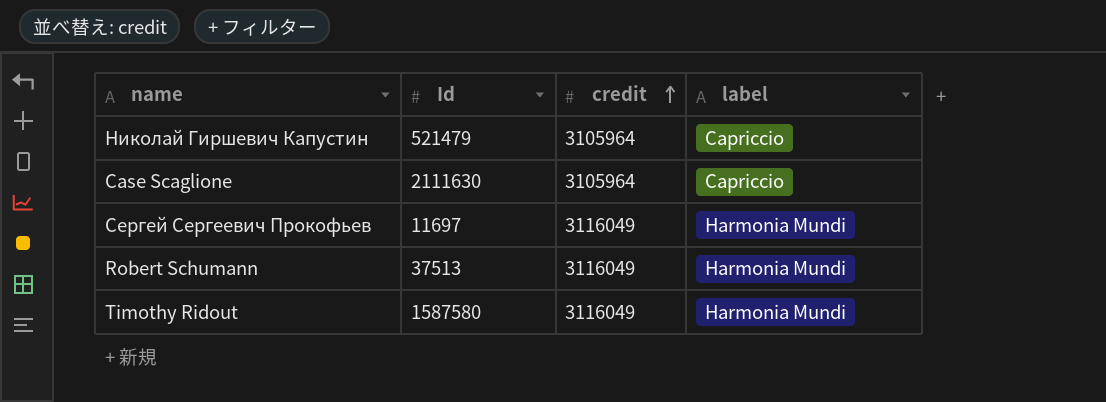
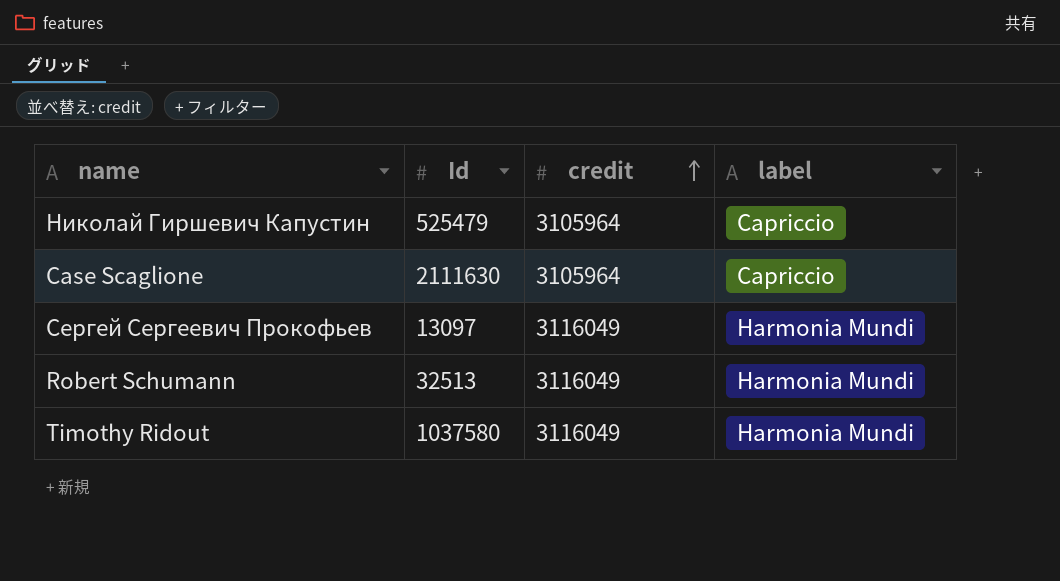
Николaй Гиршевич Кaпустин | Id: 521479 -> 525479
Сергей Сергеевич Прокофьев | Id: 11697 -> 13097
Robert Schumann | Id: 37513 -> 32513
Timothy Ridout | Id: 1587580 -> 1037580

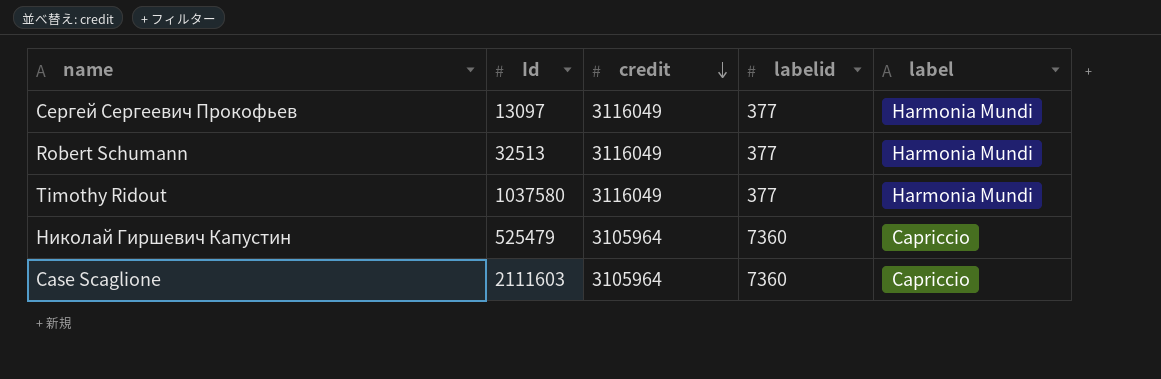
row order: credit ascending -> credit descending
column labelid | position: none -> 4
Case Scaglione | Id: 2111630 -> 2111603

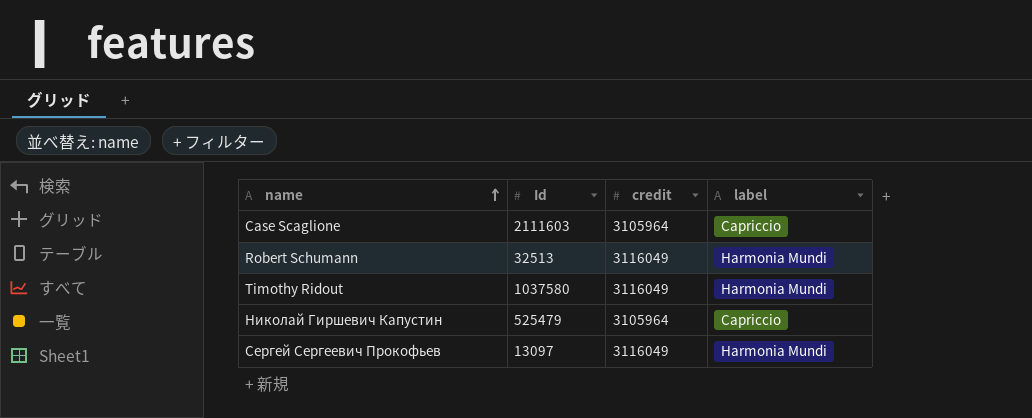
row order: credit descending -> name ascending
column labelid | position: 4 -> none

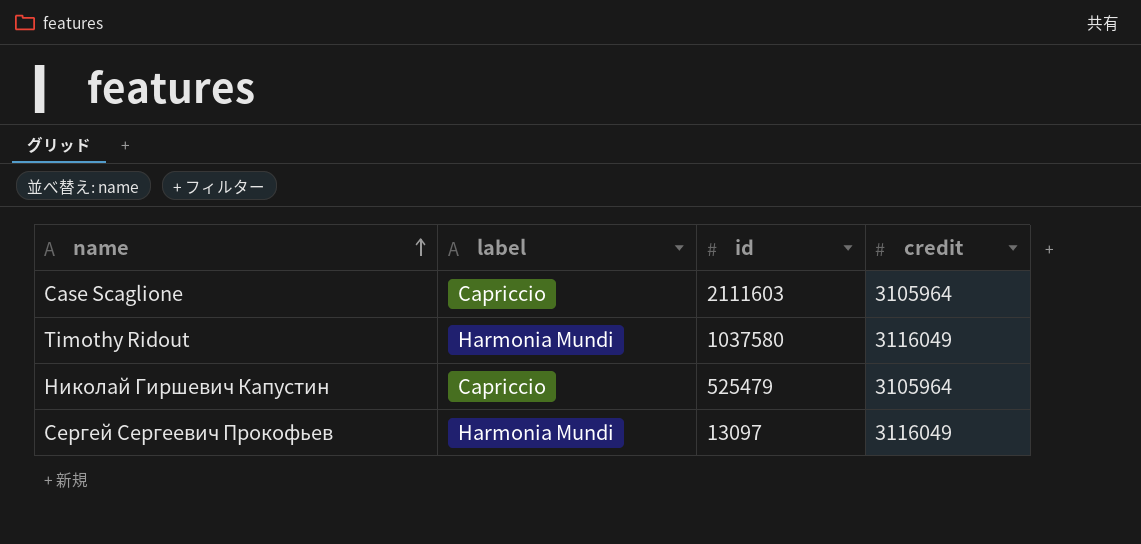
column label | position: 4 -> 2
column name: Id -> id
row Robert Schumann: 32513 | 3116049 | Harmonia Mundi -> none

